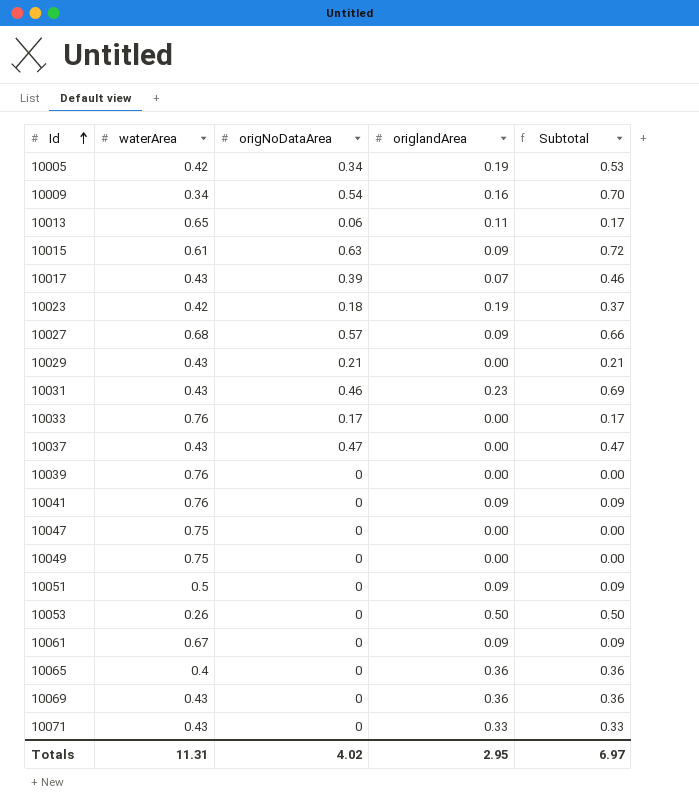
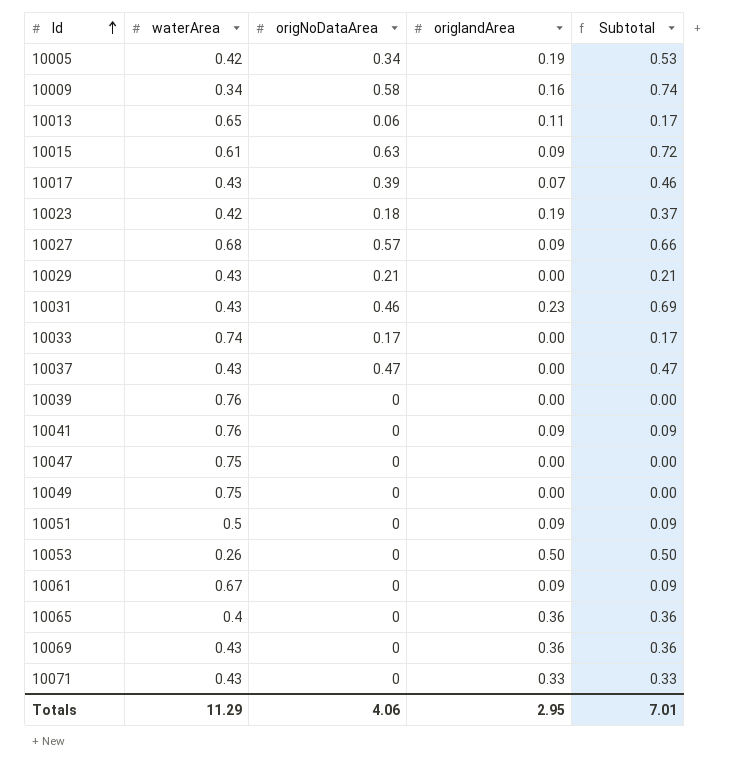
10009 | origNoDataArea: 0.54 -> 0.58
10009 | Subtotal: 0.70 -> 0.74
10033 | waterArea: 0.76 -> 0.74
Totals | waterArea: 11.31 -> 11.29
Totals | origNoDataArea: 4.02 -> 4.06
Totals | Subtotal: 6.97 -> 7.01

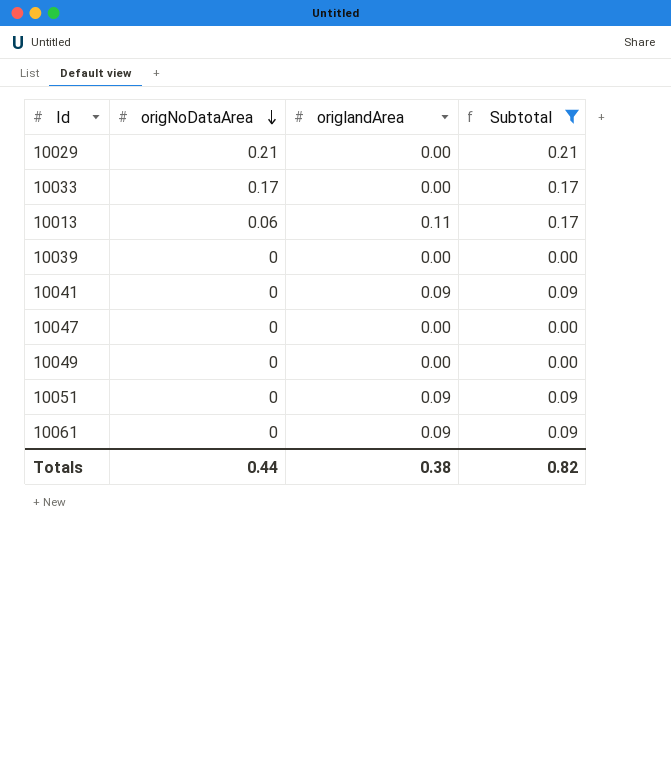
filter: none -> Subtotal <= 0.21
row order: Id ascending -> origNoDataArea descending
column waterArea | position: 2 -> none
Totals | origNoDataArea: 4.06 -> 0.44
Totals | origlandArea: 2.95 -> 0.38
Totals | Subtotal: 7.01 -> 0.82

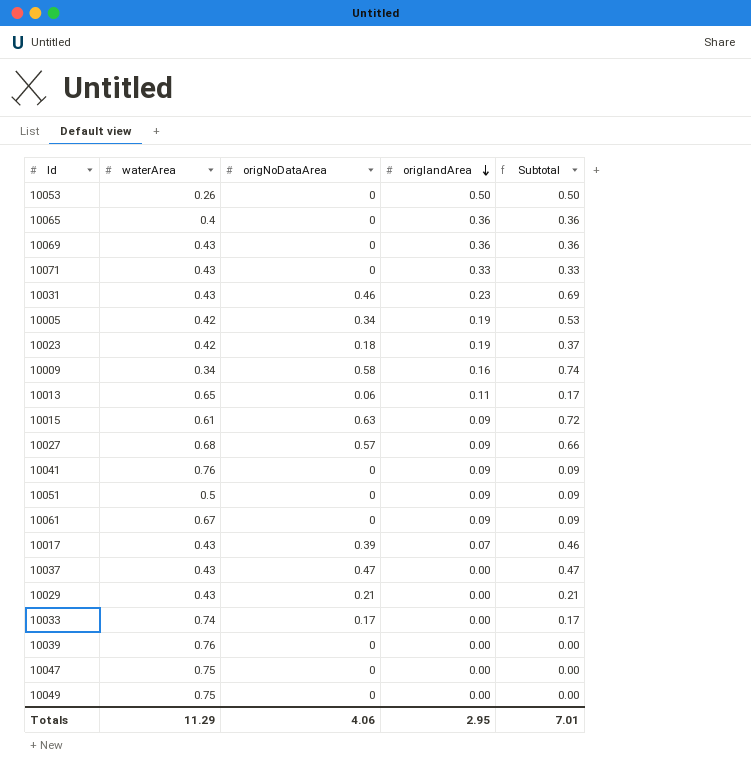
filter: Subtotal <= 0.21 -> none
row order: origNoDataArea descending -> origlandArea descending
column waterArea | position: none -> 2
Totals | origNoDataArea: 0.44 -> 4.06
Totals | origlandArea: 0.38 -> 2.95
Totals | Subtotal: 0.82 -> 7.01

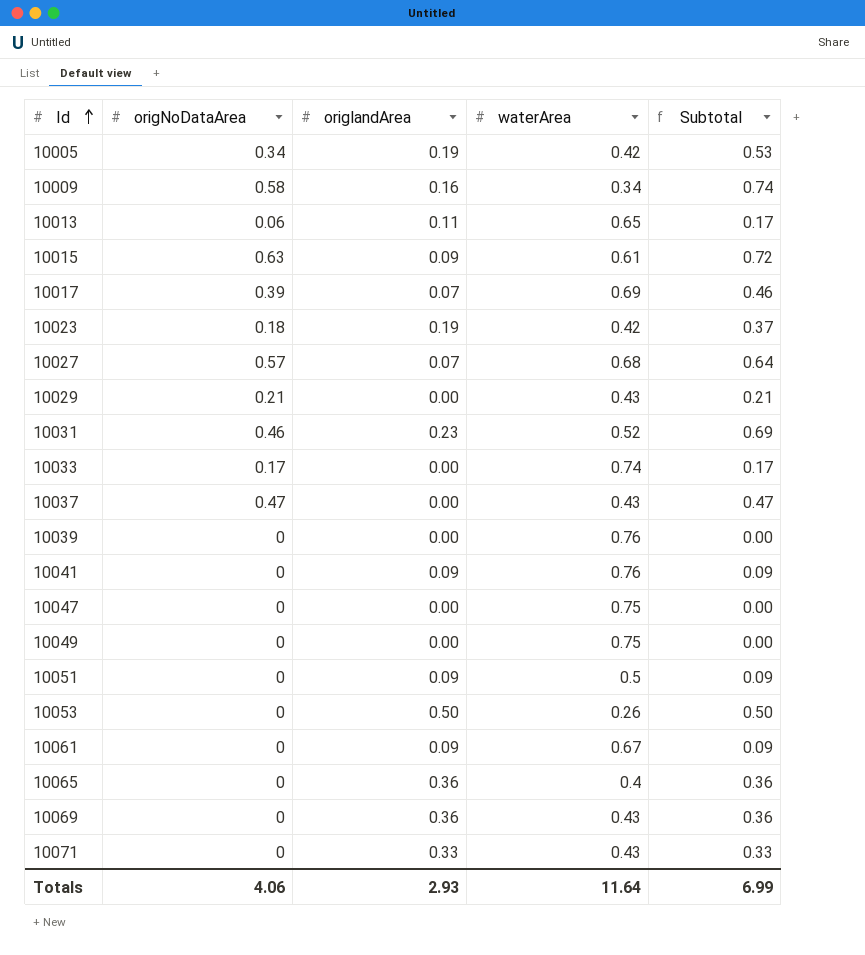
row order: origlandArea descending -> Id ascending
column waterArea | position: 2 -> 4
10017 | waterArea: 0.43 -> 0.69
10027 | origlandArea: 0.09 -> 0.07
10027 | Subtotal: 0.66 -> 0.64
10031 | waterArea: 0.43 -> 0.52
Totals | origlandArea: 2.95 -> 2.93
Totals | waterArea: 11.29 -> 11.64
Totals | Subtotal: 7.01 -> 6.99

